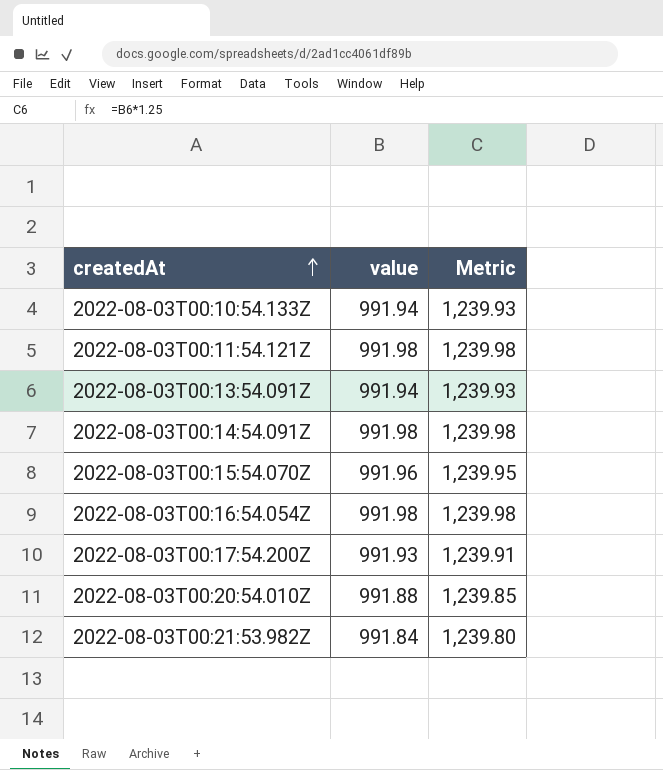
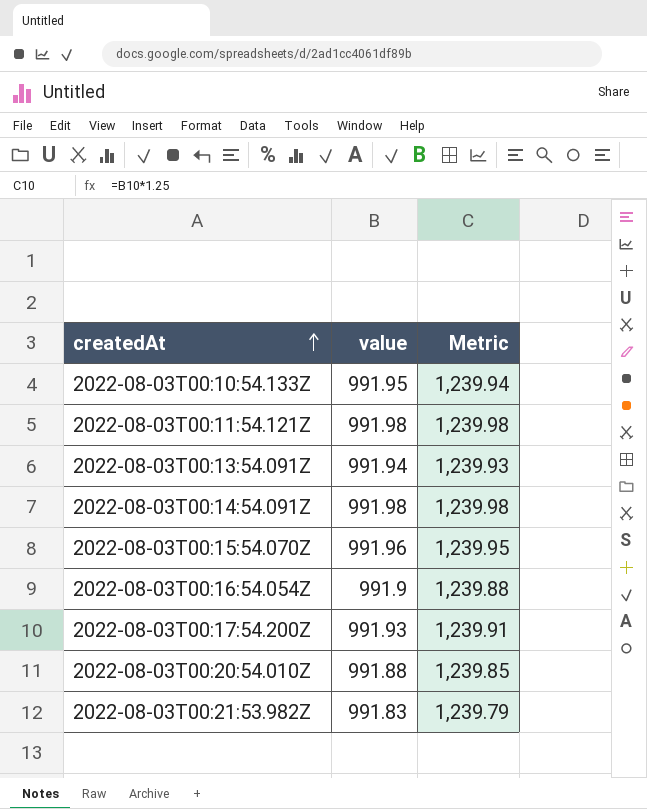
2022-08-03T00:10:54.133Z | value: 991.94 -> 991.95
2022-08-03T00:10:54.133Z | Metric: 1,239.93 -> 1,239.94
2022-08-03T00:16:54.054Z | value: 991.98 -> 991.9
2022-08-03T00:16:54.054Z | Metric: 1,239.98 -> 1,239.88
2022-08-03T00:21:53.982Z | value: 991.84 -> 991.83
2022-08-03T00:21:53.982Z | Metric: 1,239.80 -> 1,239.79

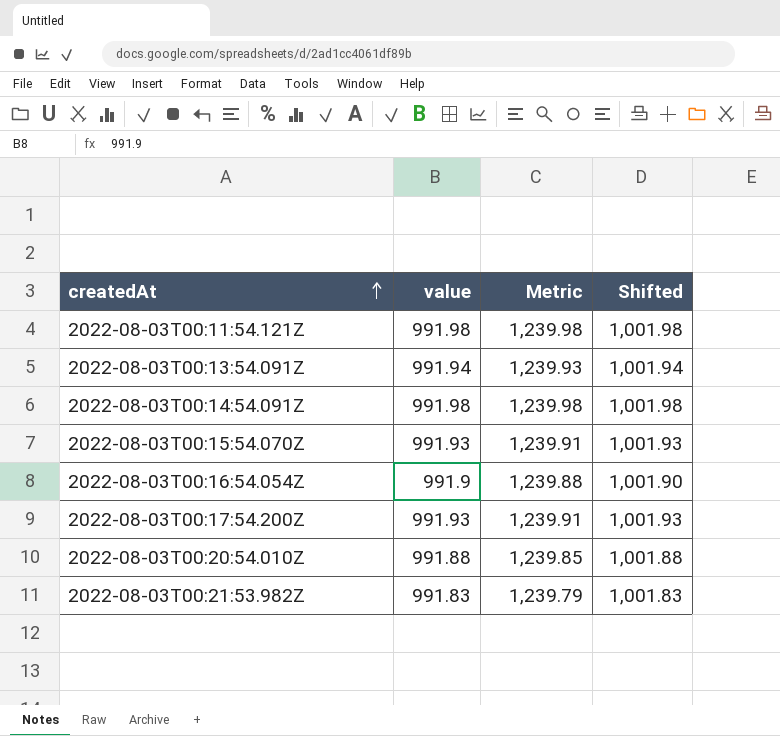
column Shifted | formula: none -> [value] + 10
row 2022-08-03T00:10:54.133Z: 991.95 | 1,239.94 -> none
2022-08-03T00:15:54.070Z | value: 991.96 -> 991.93
2022-08-03T00:15:54.070Z | Metric: 1,239.95 -> 1,239.91

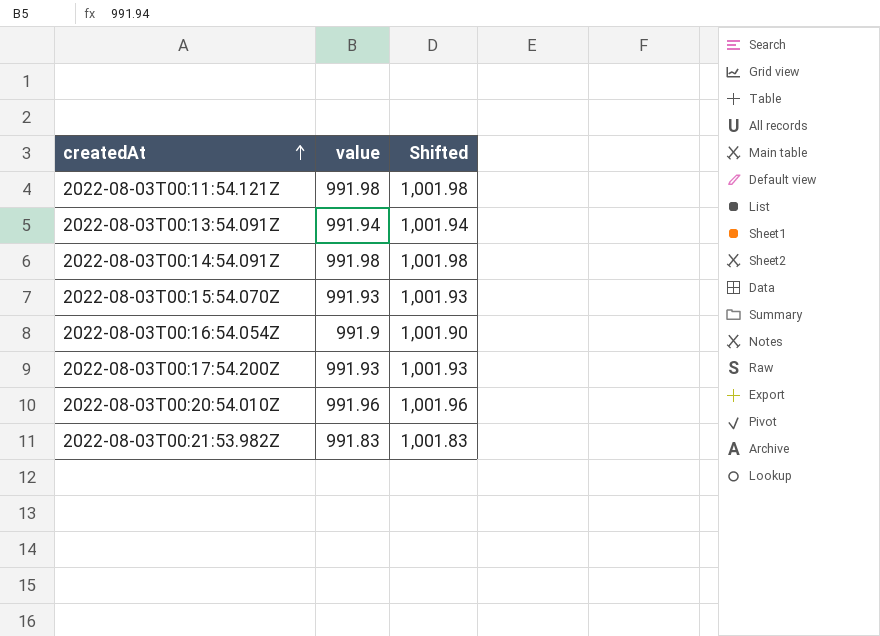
column Metric | formula: [value] * 1.25 -> none
2022-08-03T00:20:54.010Z | value: 991.88 -> 991.96
2022-08-03T00:20:54.010Z | Shifted: 1,001.88 -> 1,001.96

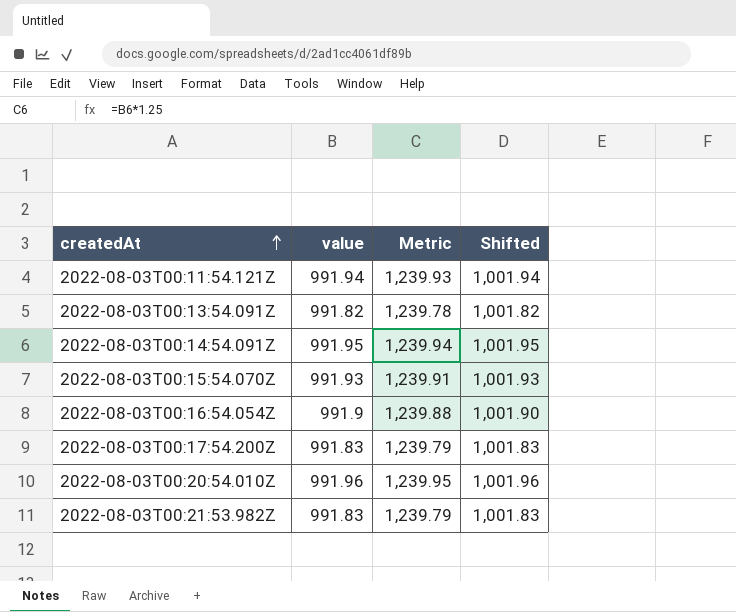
column Metric | formula: none -> [value] * 1.25
2022-08-03T00:11:54.121Z | value: 991.98 -> 991.94
2022-08-03T00:11:54.121Z | Shifted: 1,001.98 -> 1,001.94
2022-08-03T00:13:54.091Z | value: 991.94 -> 991.82
2022-08-03T00:13:54.091Z | Shifted: 1,001.94 -> 1,001.82
2022-08-03T00:14:54.091Z | value: 991.98 -> 991.95
2022-08-03T00:14:54.091Z | Shifted: 1,001.98 -> 1,001.95
2022-08-03T00:17:54.200Z | value: 991.93 -> 991.83
2022-08-03T00:17:54.200Z | Shifted: 1,001.93 -> 1,001.83

